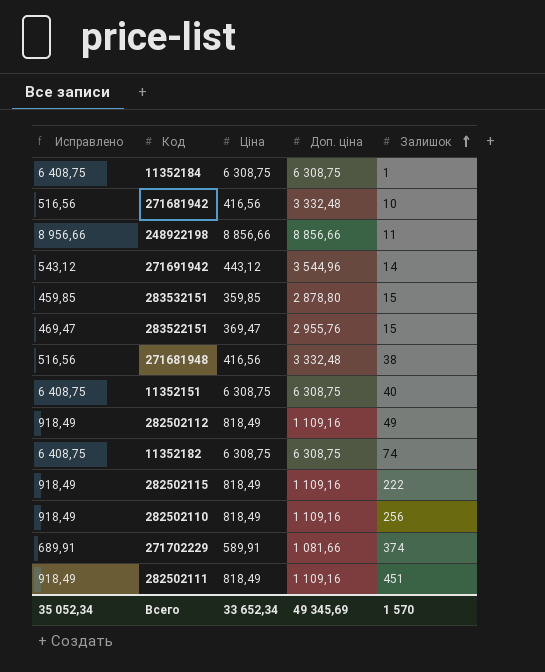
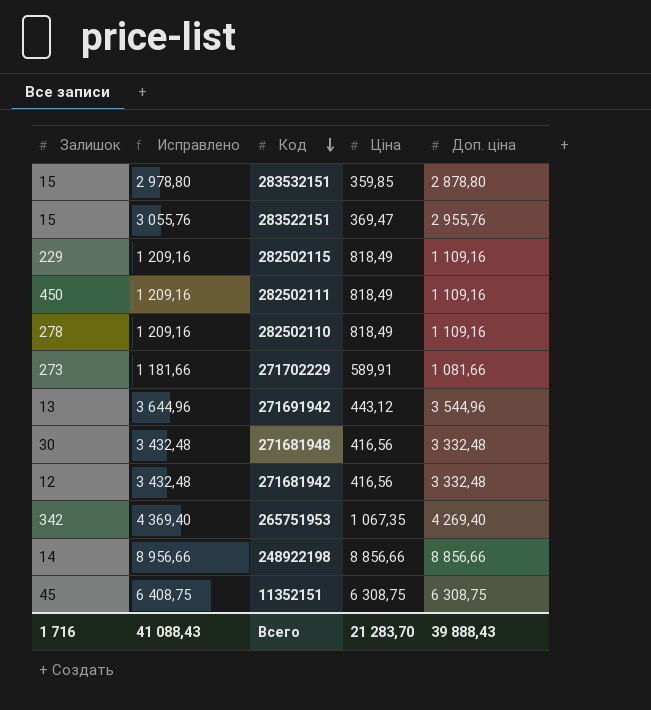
row order: Залишок ascending -> Код descending
column Залишок | position: 5 -> 1
column Исправлено | formula: [Ціна] + 100 -> [Доп. ціна] + 100
row 11352184: 6 408,75 | 6 308,75 | 6 308,75 | 1 -> none
row 282502112: 918,49 | 818,49 | 1 109,16 | 49 -> none
row 11352182: 6 408,75 | 6 308,75 | 6 308,75 | 74 -> none
282502115 | Залишок: 222 -> 229
282502111 | Залишок: 451 -> 450
282502110 | Залишок: 256 -> 278
271702229 | Залишок: 374 -> 273
271691942 | Залишок: 14 -> 13
271681948 | Залишок: 38 -> 30
271681942 | Залишок: 10 -> 12
row 265751953: none -> 342 | 4 369,40 | 1 067,35 | 4 269,40
248922198 | Залишок: 11 -> 14
11352151 | Залишок: 40 -> 45
Всего | Залишок: 1 570 -> 1 716
Всего | Исправлено: 35 052,34 -> 41 088,43
Всего | Ціна: 33 652,34 -> 21 283,70
Всего | Доп. ціна: 49 345,69 -> 39 888,43

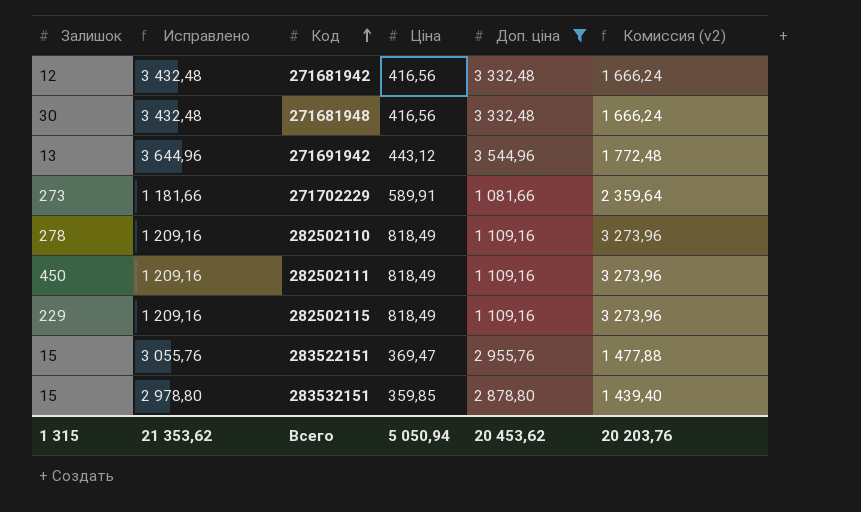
filter: none -> Доп. ціна <= 3 544,96
row order: Код descending -> Код ascending
column Комиссия (v2) | formula: none -> [Ціна] * 4
Всего | Залишок: 1 716 -> 1 315
Всего | Исправлено: 41 088,43 -> 21 353,62
Всего | Ціна: 21 283,70 -> 5 050,94
Всего | Доп. ціна: 39 888,43 -> 20 453,62

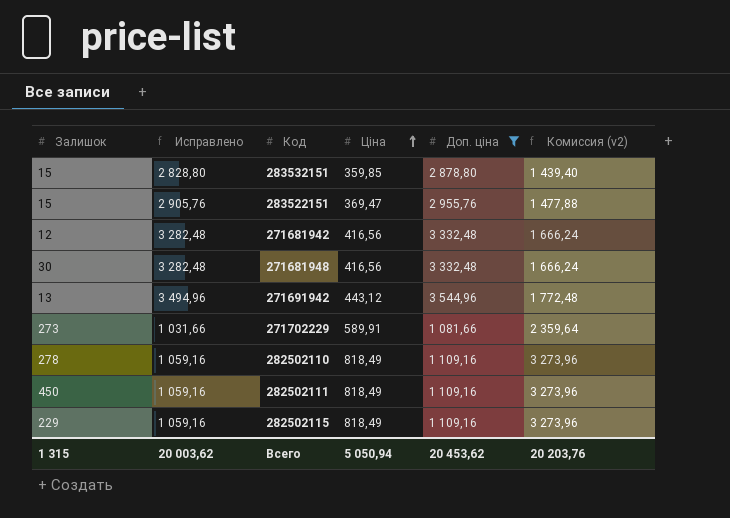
row order: Код ascending -> Ціна ascending
column Исправлено | formula: [Доп. ціна] + 100 -> [Доп. ціна] - 50
Всего | Исправлено: 21 353,62 -> 20 003,62

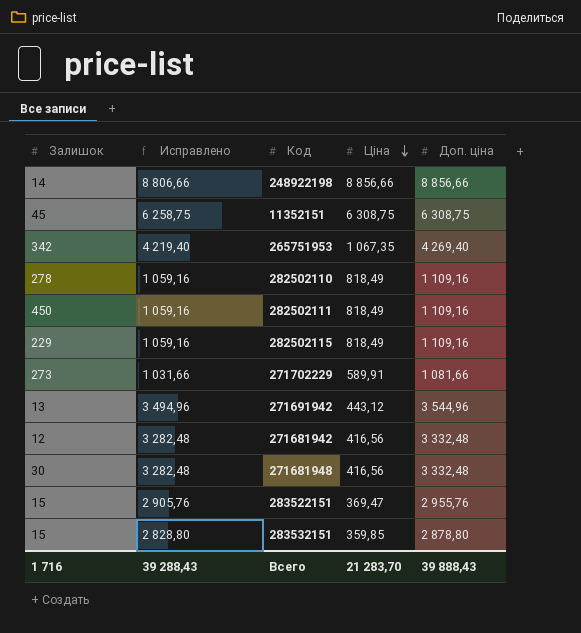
filter: Доп. ціна <= 3 544,96 -> none
row order: Ціна ascending -> Ціна descending
column Комиссия (v2) | formula: [Ціна] * 4 -> none
Всего | Залишок: 1 315 -> 1 716
Всего | Исправлено: 20 003,62 -> 39 288,43
Всего | Ціна: 5 050,94 -> 21 283,70
Всего | Доп. ціна: 20 453,62 -> 39 888,43

